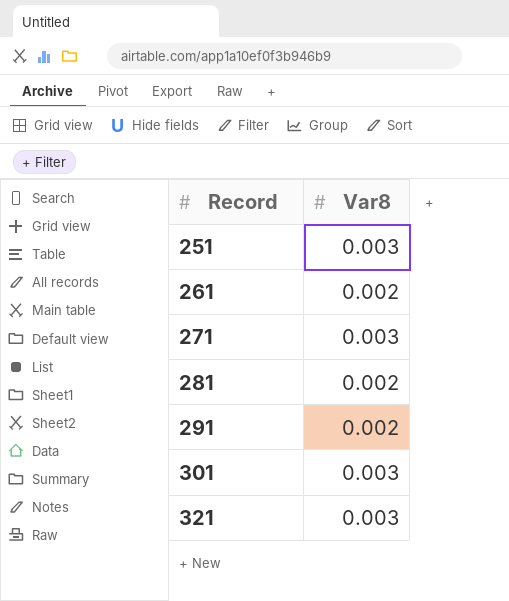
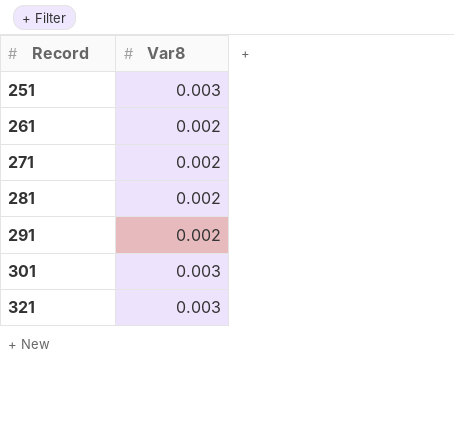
271 | Var8: 0.003 -> 0.002

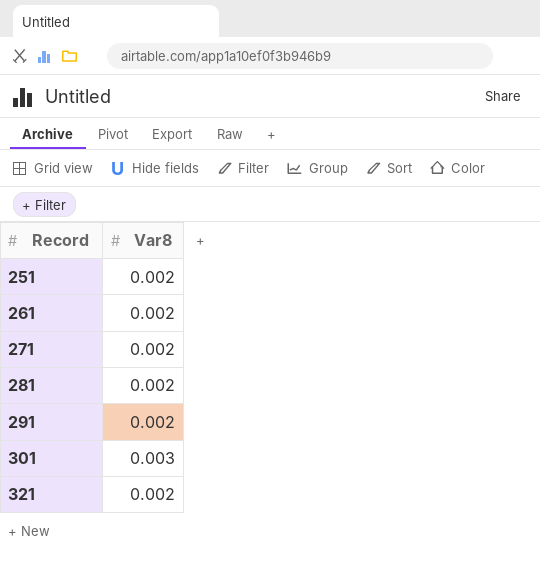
251 | Var8: 0.003 -> 0.002
321 | Var8: 0.003 -> 0.002

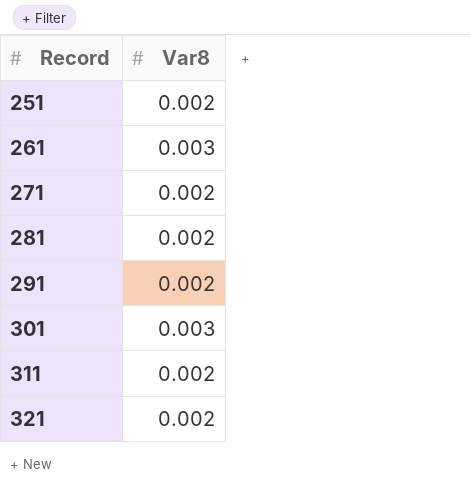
261 | Var8: 0.002 -> 0.003
row 311: none -> 0.002

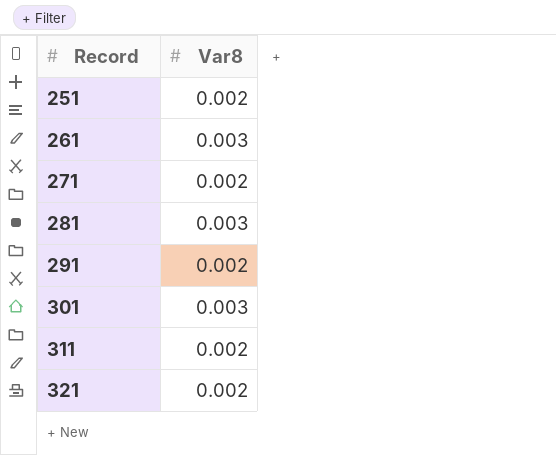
281 | Var8: 0.002 -> 0.003

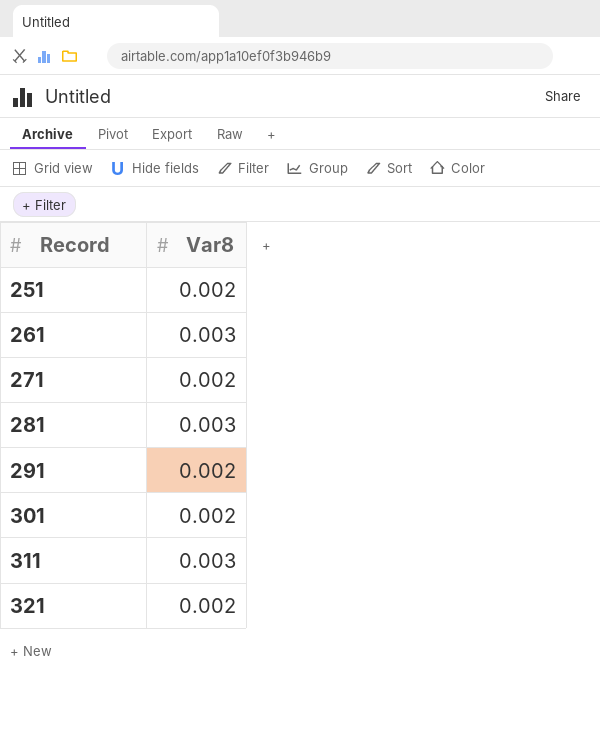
301 | Var8: 0.003 -> 0.002
311 | Var8: 0.002 -> 0.003

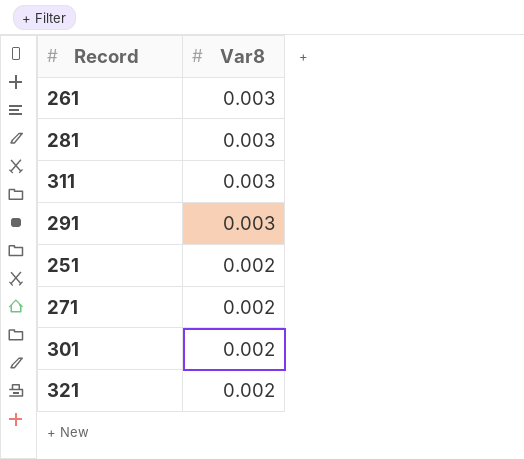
row order: Record ascending -> Var8 descending
291 | Var8: 0.002 -> 0.003

